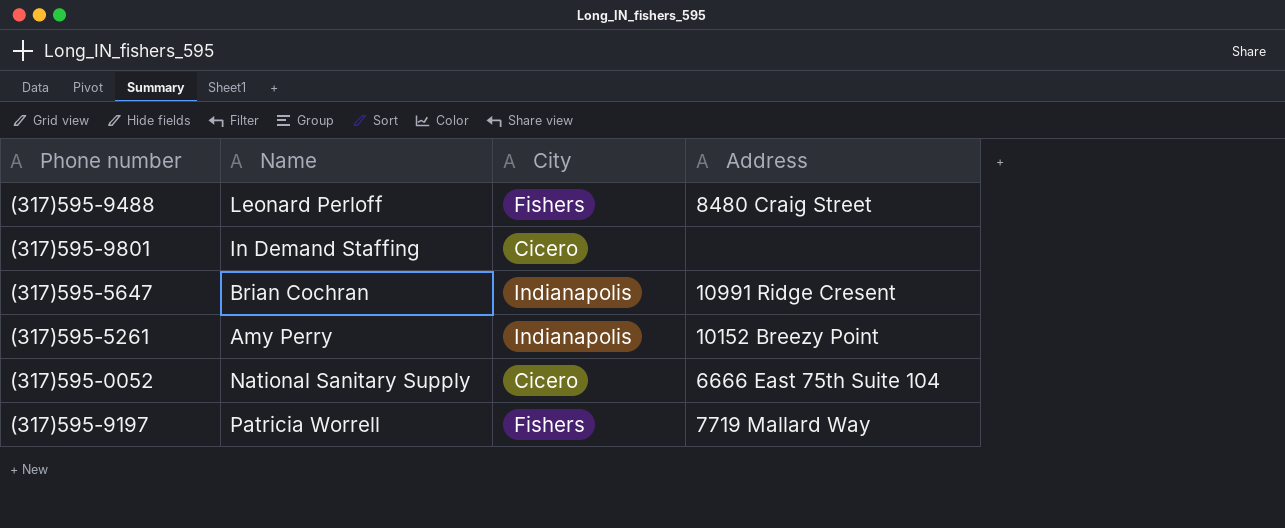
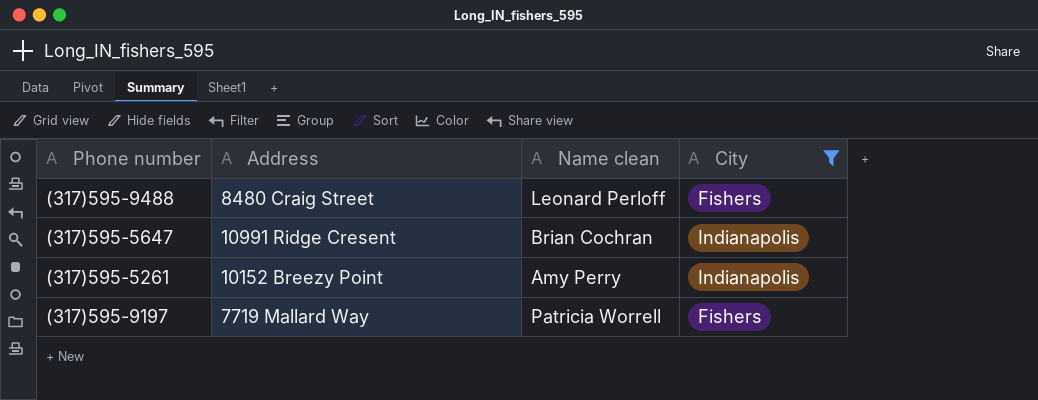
filter: none -> City != Cicero
column Address | position: 4 -> 2
column name: Name -> Name clean

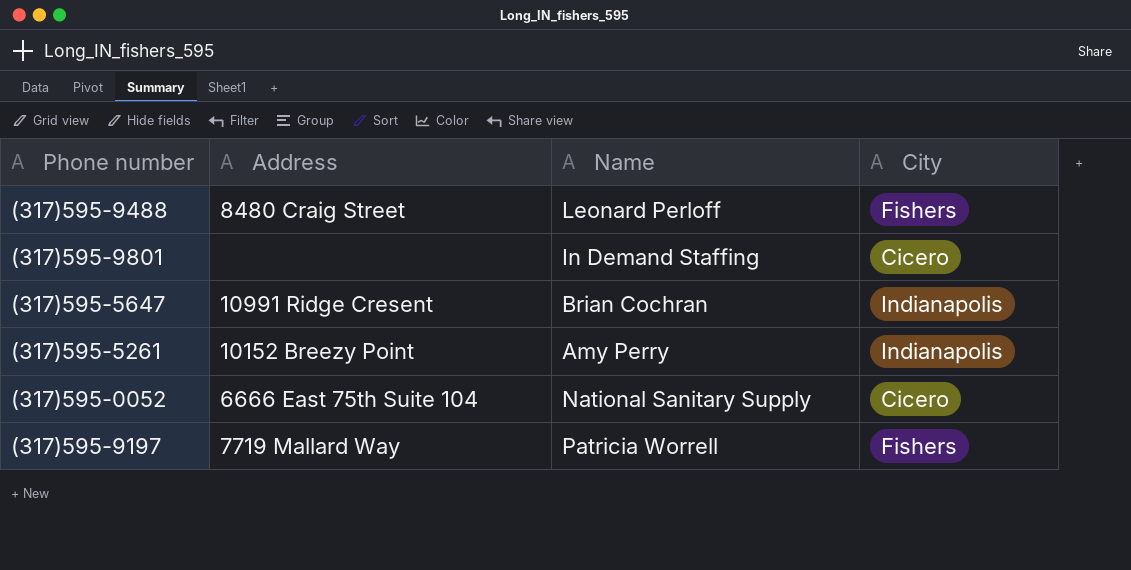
filter: City != Cicero -> none
column name: Name clean -> Name

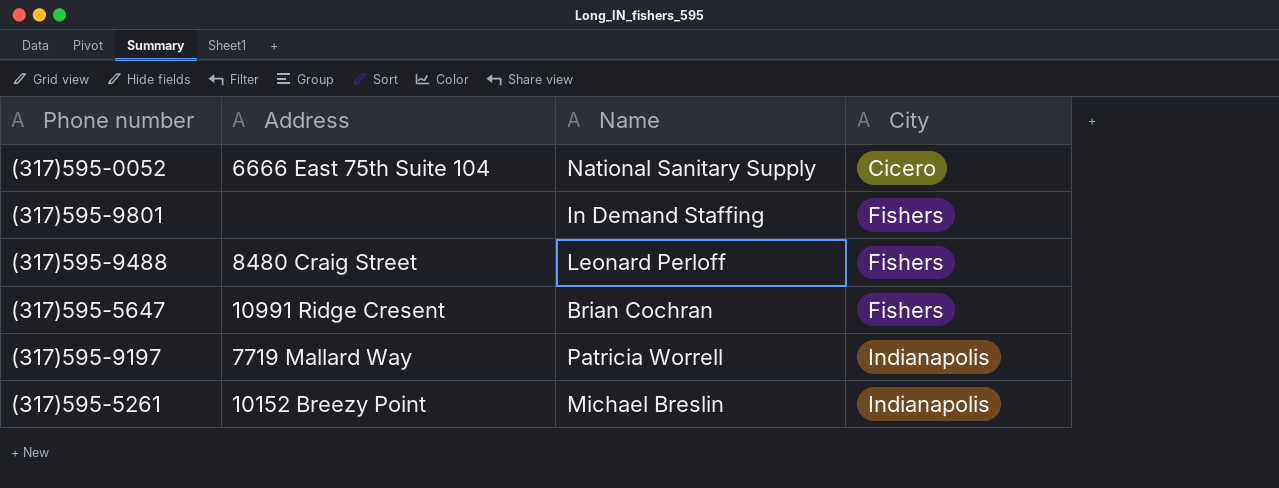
row order: none -> City ascending
(317)595-9801 | City: Cicero -> Fishers
(317)595-5647 | City: Indianapolis -> Fishers
(317)595-9197 | City: Fishers -> Indianapolis
(317)595-5261 | Name: Amy Perry -> Michael Breslin

